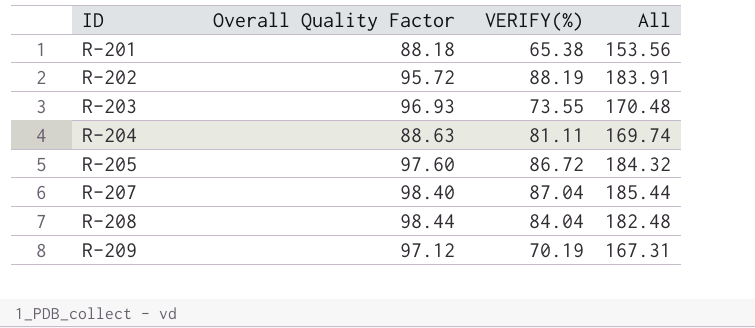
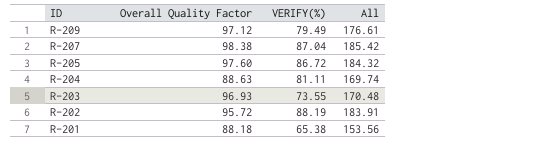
row order: ID ascending -> ID descending
row R-208: 98.44 | 84.04 | 182.48 -> none
R-209 | VERIFY(%): 70.19 -> 79.49
R-209 | All: 167.31 -> 176.61
R-207 | Overall Quality Factor: 98.40 -> 98.38
R-207 | All: 185.44 -> 185.42

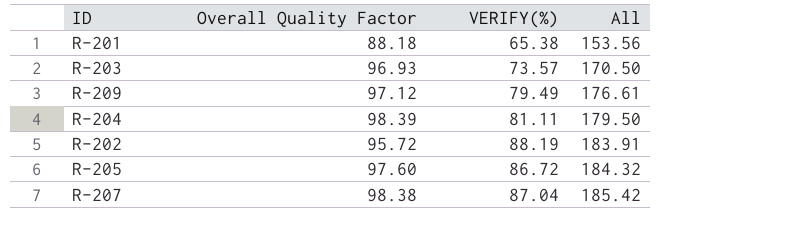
row order: ID descending -> All ascending
R-203 | VERIFY(%): 73.55 -> 73.57
R-203 | All: 170.48 -> 170.50
R-204 | Overall Quality Factor: 88.63 -> 98.39
R-204 | All: 169.74 -> 179.50

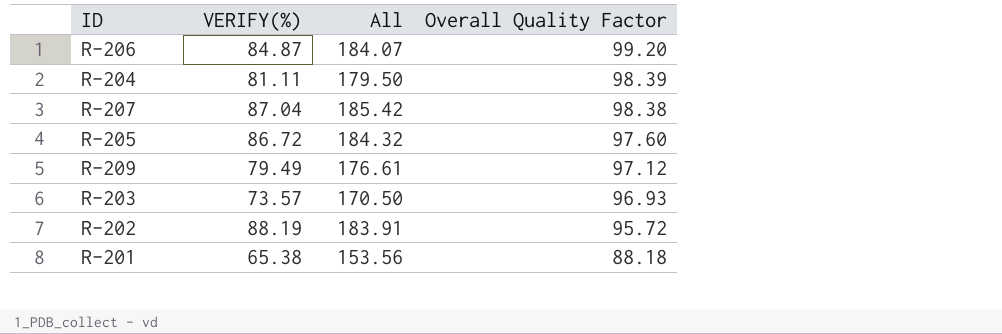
row order: All ascending -> Overall Quality Factor descending
column Overall Quality Factor | position: 2 -> 4
row R-206: none -> 84.87 | 184.07 | 99.20

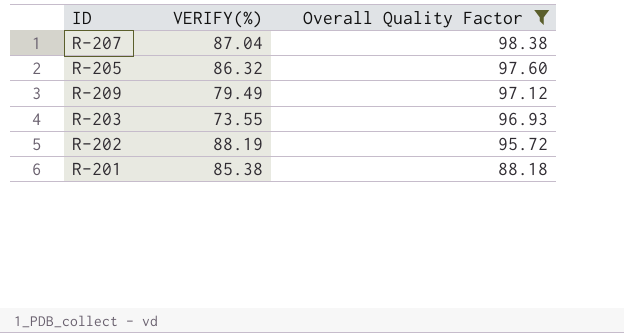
filter: none -> Overall Quality Factor <= 98.38
column All | formula: [VERIFY(%)] + [Overall Quality Factor] -> none
R-205 | VERIFY(%): 86.72 -> 86.32
R-203 | VERIFY(%): 73.57 -> 73.55
R-201 | VERIFY(%): 65.38 -> 85.38

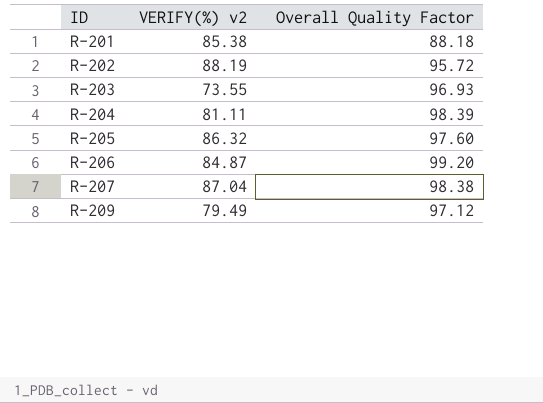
filter: Overall Quality Factor <= 98.38 -> none
row order: Overall Quality Factor descending -> ID ascending
column name: VERIFY(%) -> VERIFY(%) v2

